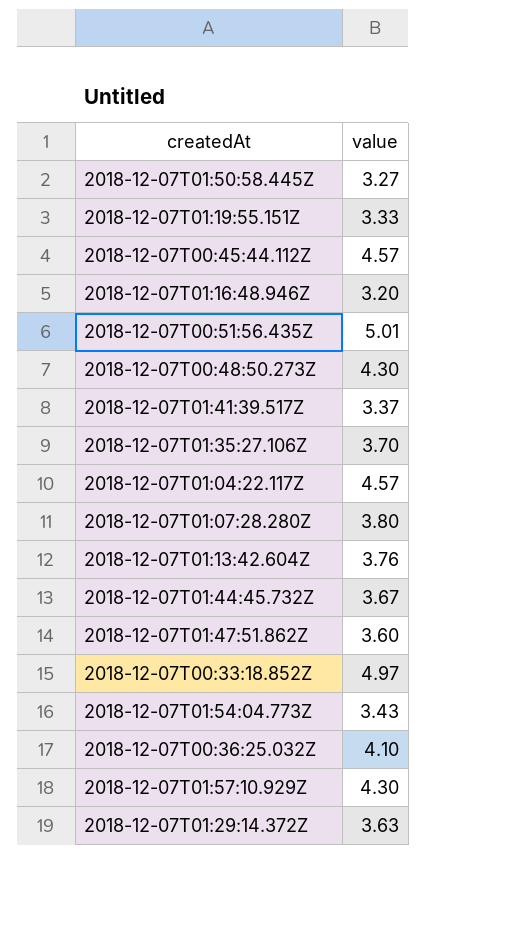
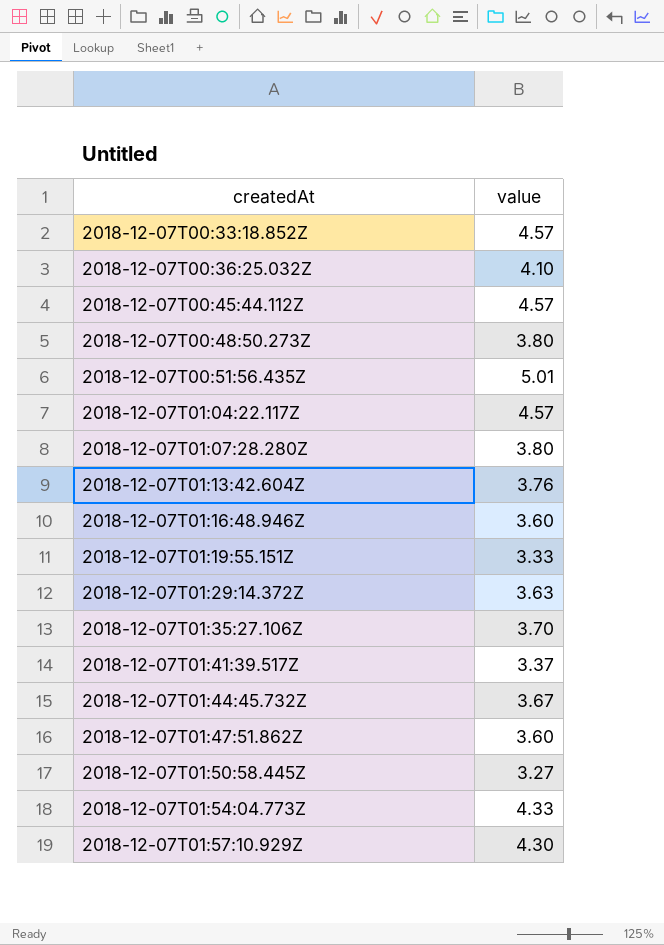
row order: none -> createdAt ascending
2018-12-07T00:33:18.852Z | value: 4.97 -> 4.57
2018-12-07T00:48:50.273Z | value: 4.30 -> 3.80
2018-12-07T01:16:48.946Z | value: 3.20 -> 3.60
2018-12-07T01:54:04.773Z | value: 3.43 -> 4.33

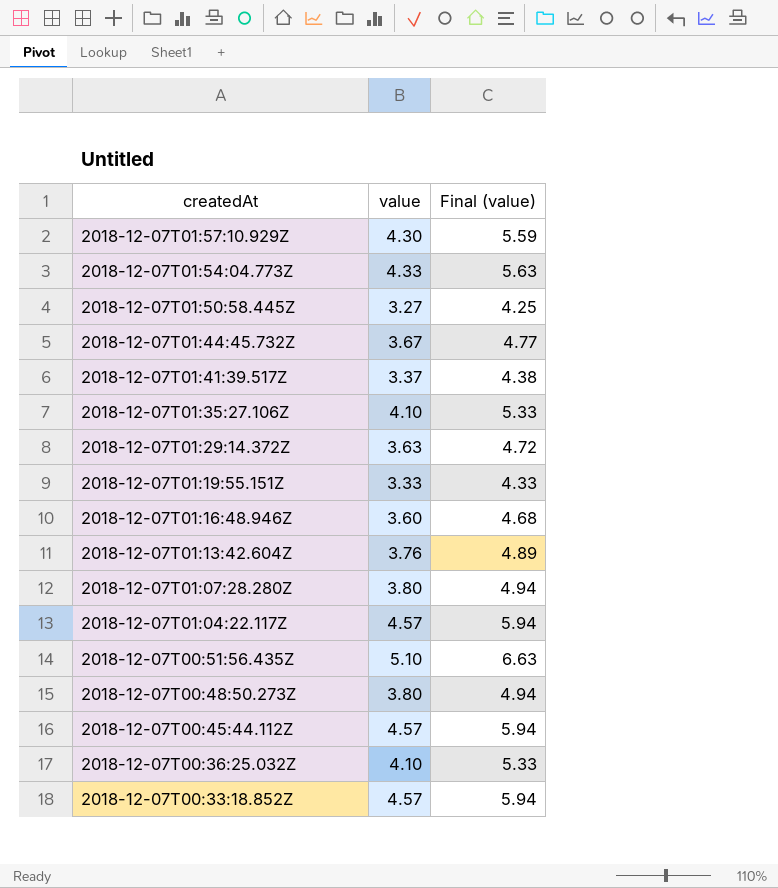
row order: createdAt ascending -> createdAt descending
column Final (value) | formula: none -> [value] * 1.3
row 2018-12-07T01:47:51.862Z: 3.60 -> none
2018-12-07T01:35:27.106Z | value: 3.70 -> 4.10
2018-12-07T00:51:56.435Z | value: 5.01 -> 5.10

